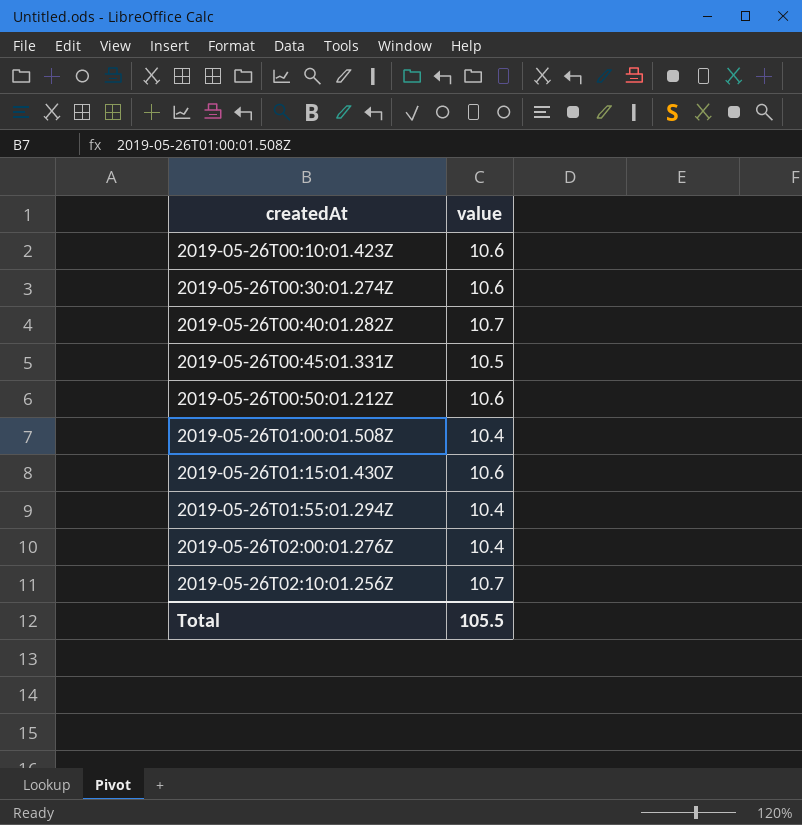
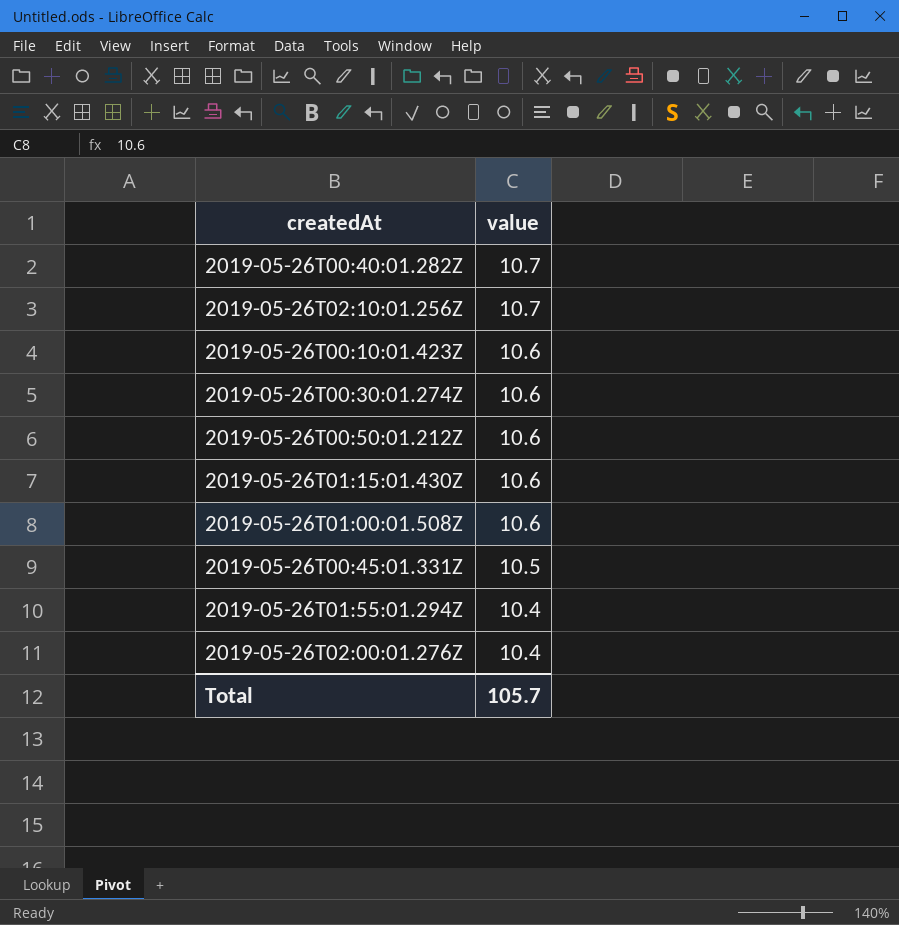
row order: createdAt ascending -> value descending
2019-05-26T01:00:01.508Z | value: 10.4 -> 10.6
Total | value: 105.5 -> 105.7

